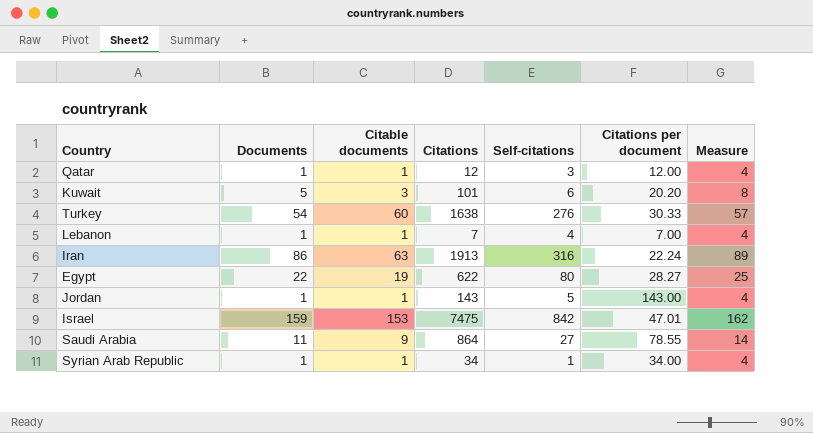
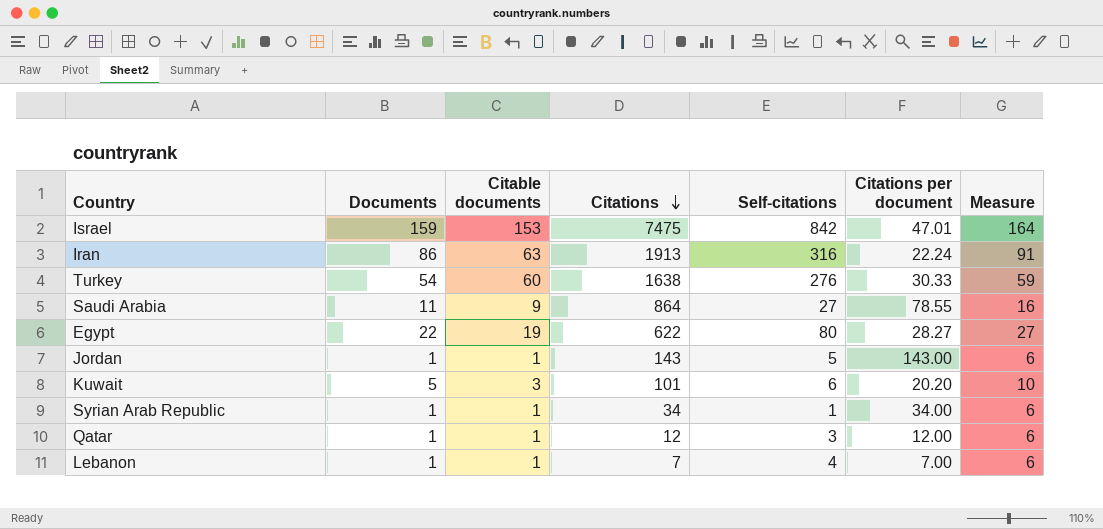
row order: none -> Citations descending
column Measure | formula: [Documents] + 3 -> [Documents] + 5

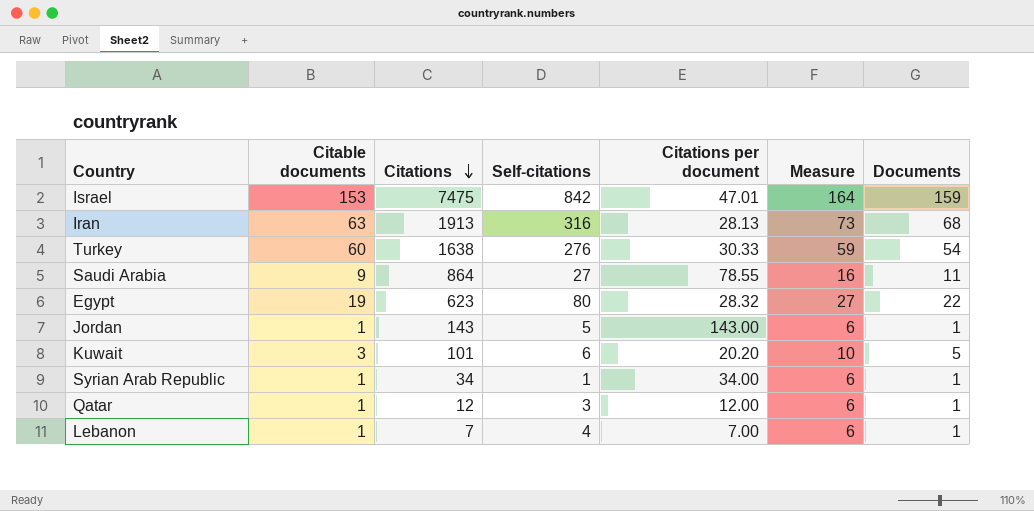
column Documents | position: 2 -> 7
Iran | Citations per document: 22.24 -> 28.13
Iran | Measure: 91 -> 73
Iran | Documents: 86 -> 68
Egypt | Citations: 622 -> 623
Egypt | Citations per document: 28.27 -> 28.32

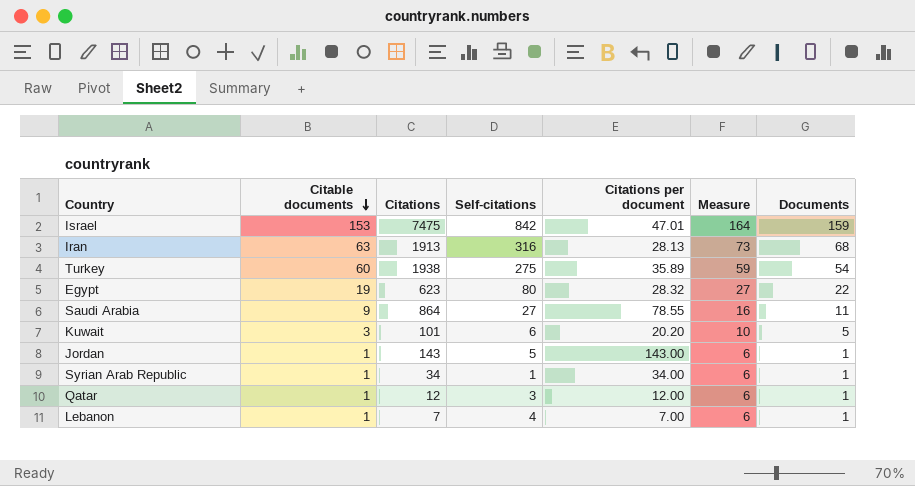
row order: Citations descending -> Citable documents descending
Turkey | Citations: 1638 -> 1938
Turkey | Self-citations: 276 -> 275
Turkey | Citations per document: 30.33 -> 35.89

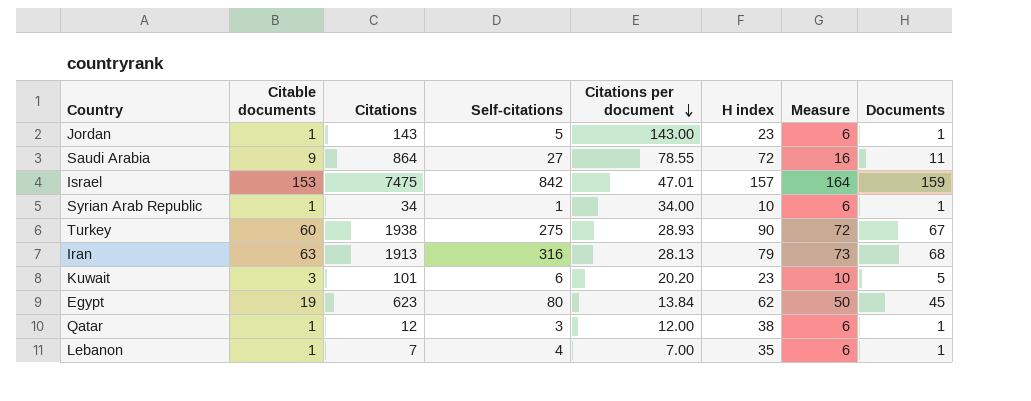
row order: Citable documents descending -> Citations per document descending
column H index | position: none -> 6
Turkey | Citations per document: 35.89 -> 28.93
Turkey | Measure: 59 -> 72
Turkey | Documents: 54 -> 67
Egypt | Citations per document: 28.32 -> 13.84
Egypt | Measure: 27 -> 50
Egypt | Documents: 22 -> 45

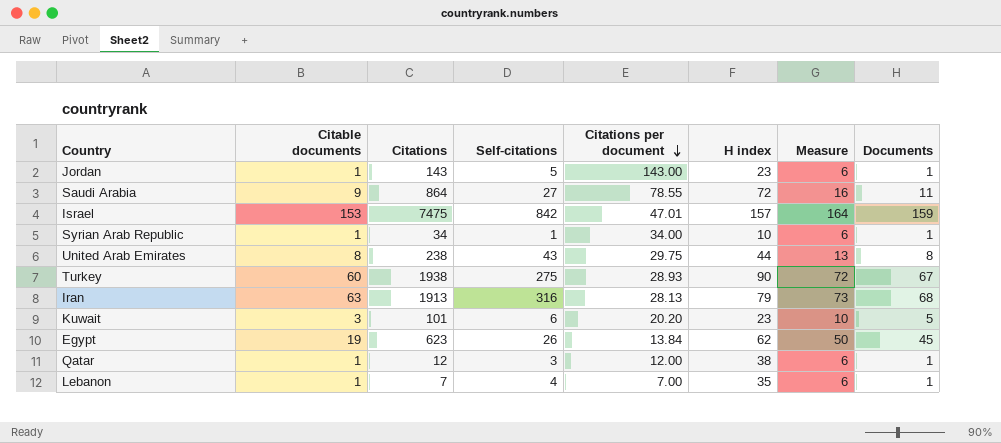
row United Arab Emirates: none -> 8 | 238 | 43 | 29.75 | 44 | 13 | 8
Egypt | Self-citations: 80 -> 26

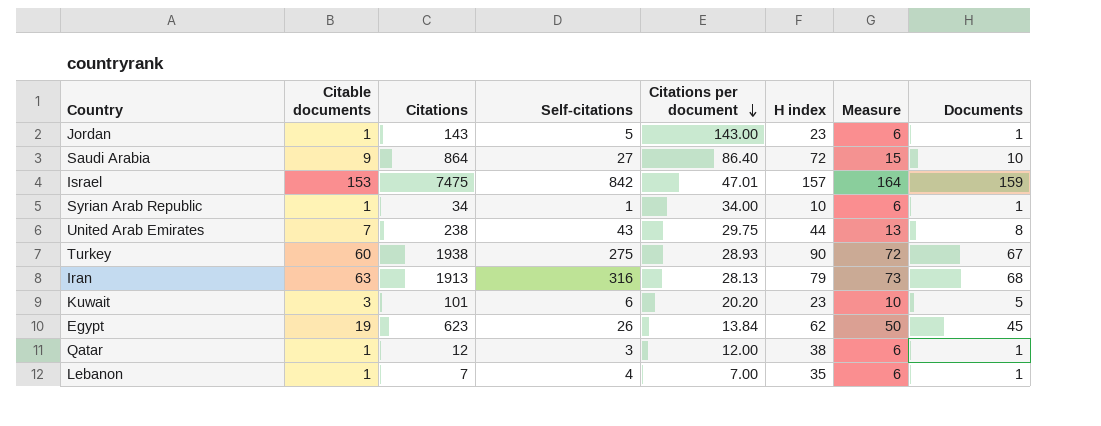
Saudi Arabia | Citations per document: 78.55 -> 86.40
Saudi Arabia | Measure: 16 -> 15
Saudi Arabia | Documents: 11 -> 10
United Arab Emirates | Citable documents: 8 -> 7

